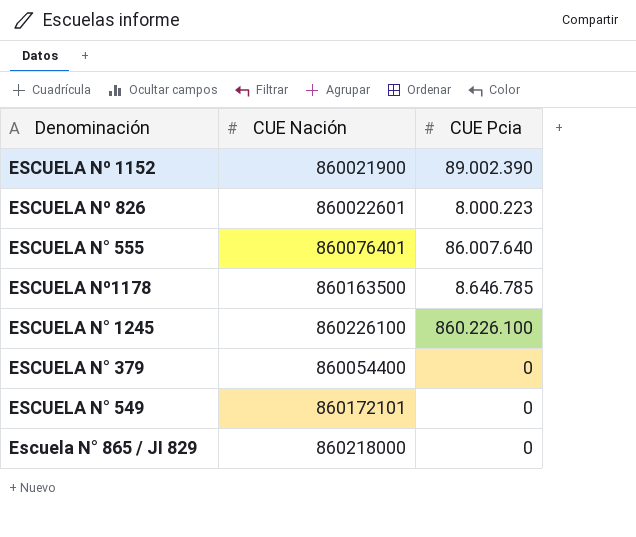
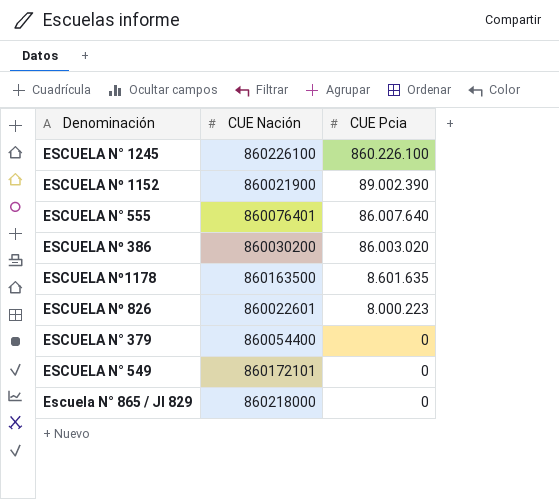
row order: none -> CUE Pcia descending
row ESCUELA Nº 386: none -> 860030200 | 86.003.020
ESCUELA Nº1178 | CUE Pcia: 8.646.785 -> 8.601.635

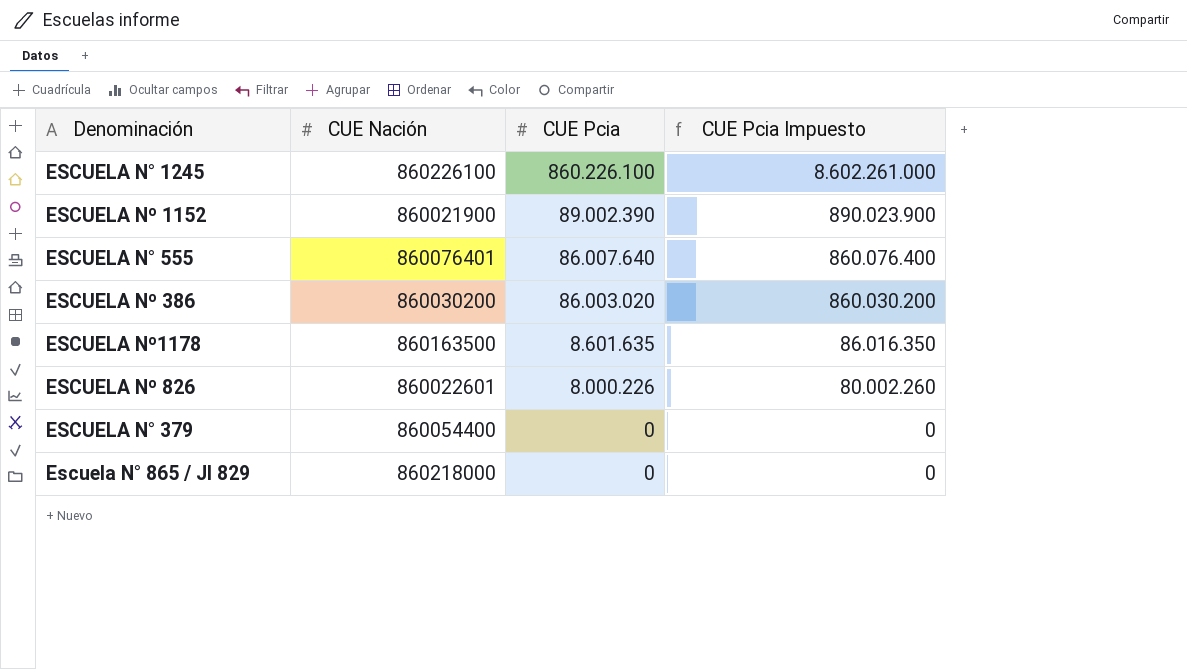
column CUE Pcia Impuesto | formula: none -> [CUE Pcia] * 10
row ESCUELA N° 549: 860172101 | 0 -> none
ESCUELA Nº 826 | CUE Pcia: 8.000.223 -> 8.000.226

